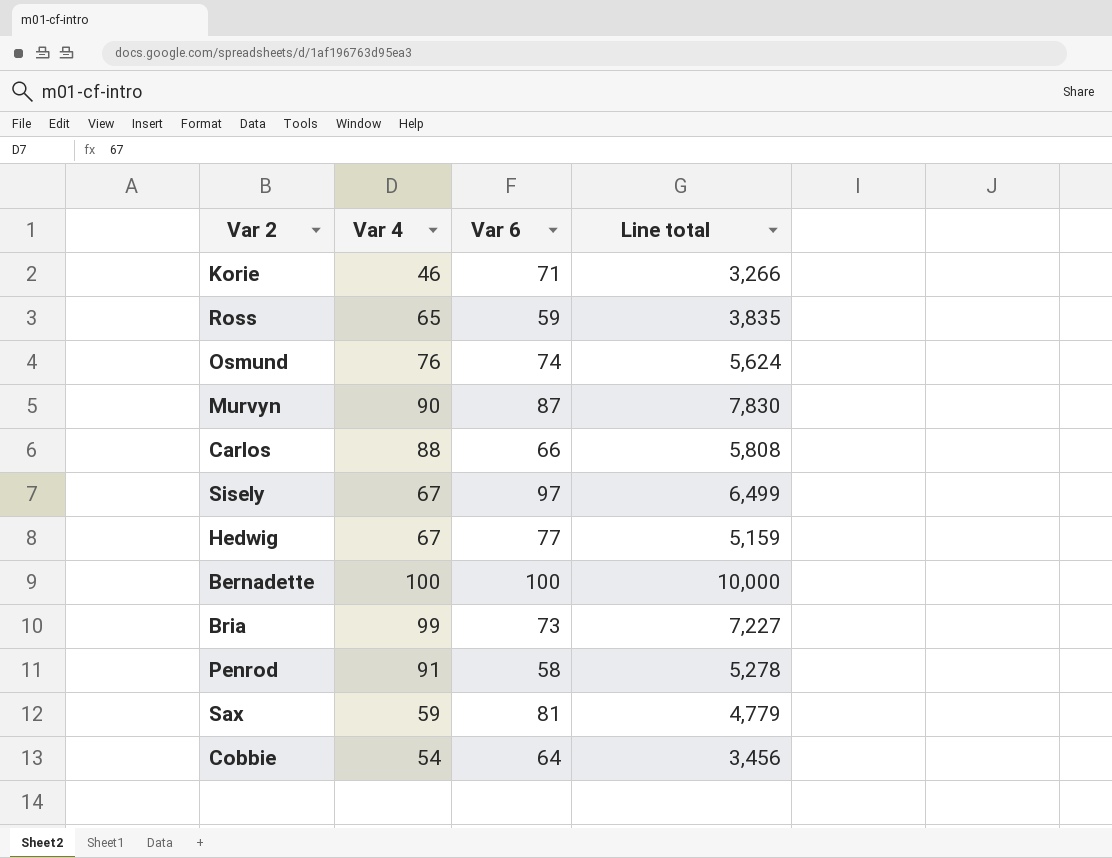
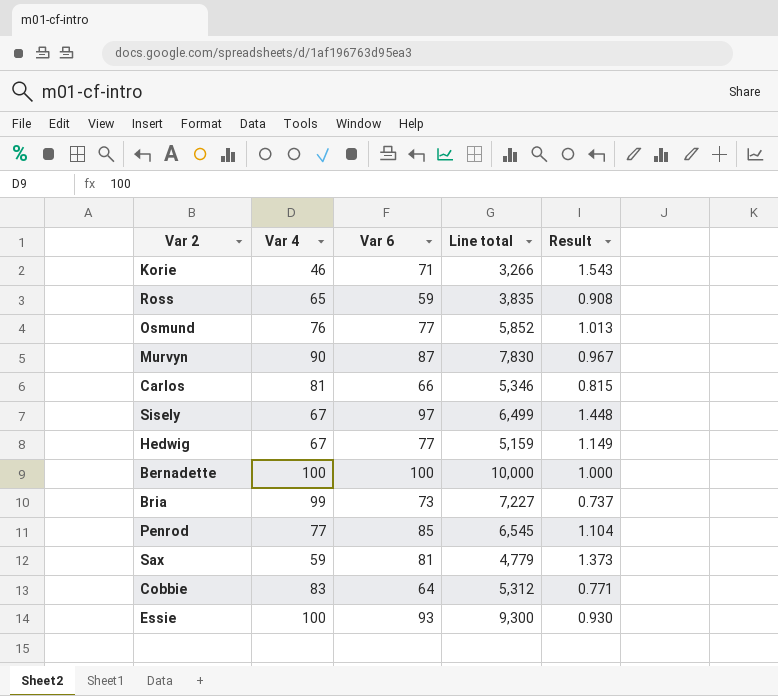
column Result | formula: none -> [Var 6] / [Var 4]
Osmund | Var 6: 74 -> 77
Osmund | Line total: 5,624 -> 5,852
Carlos | Var 4: 88 -> 81
Carlos | Line total: 5,808 -> 5,346
Penrod | Var 4: 91 -> 77
Penrod | Var 6: 58 -> 85
Penrod | Line total: 5,278 -> 6,545
Cobbie | Var 4: 54 -> 83
Cobbie | Line total: 3,456 -> 5,312
row Essie: none -> 100 | 93 | 9,300 | 0.930

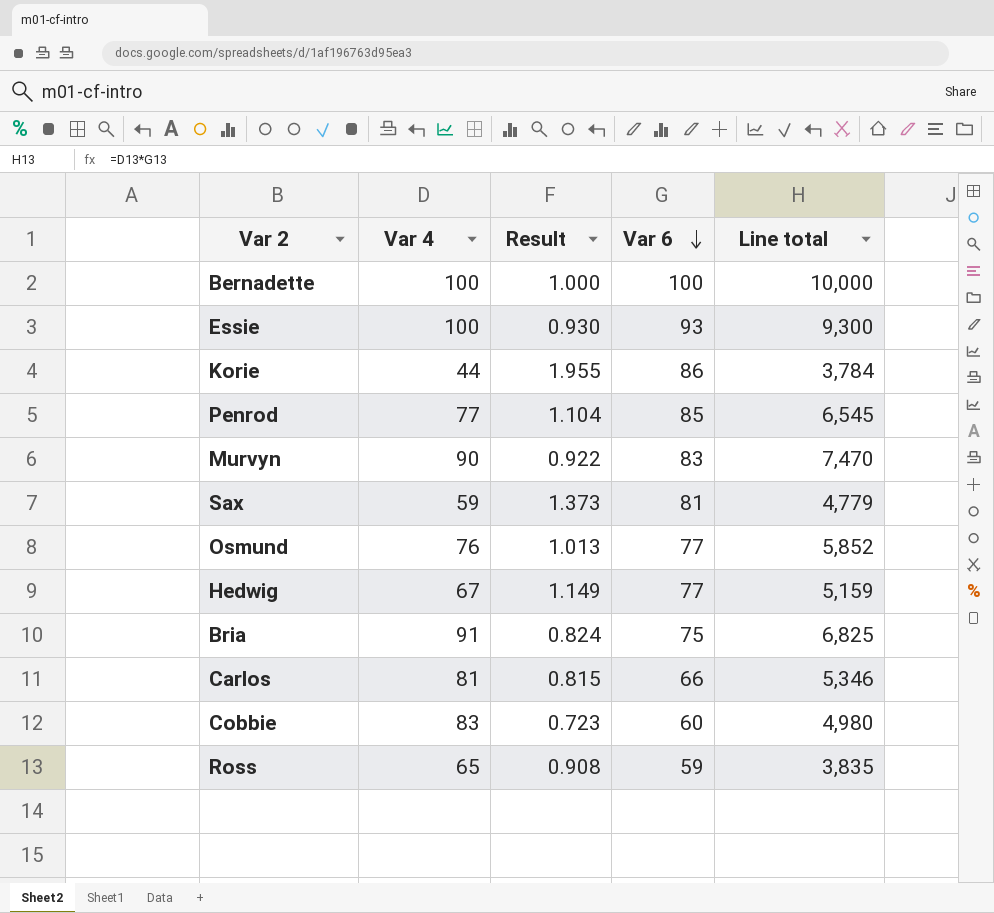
row order: none -> Var 6 descending
column Result | position: 5 -> 3
row Sisely: 67 | 97 | 6,499 | 1.448 -> none
Korie | Var 4: 46 -> 44
Korie | Result: 1.543 -> 1.955
Korie | Var 6: 71 -> 86
Korie | Line total: 3,266 -> 3,784
Murvyn | Result: 0.967 -> 0.922
Murvyn | Var 6: 87 -> 83
Murvyn | Line total: 7,830 -> 7,470
Bria | Var 4: 99 -> 91
Bria | Result: 0.737 -> 0.824
Bria | Var 6: 73 -> 75
Bria | Line total: 7,227 -> 6,825
Cobbie | Result: 0.771 -> 0.723
Cobbie | Var 6: 64 -> 60
Cobbie | Line total: 5,312 -> 4,980

